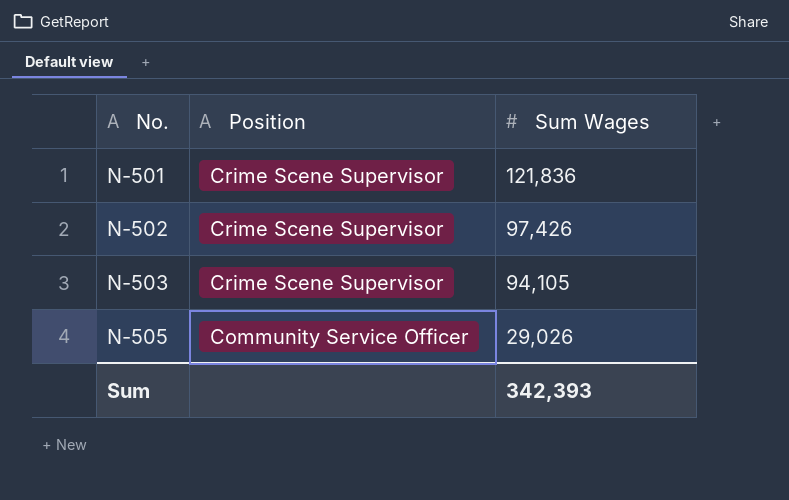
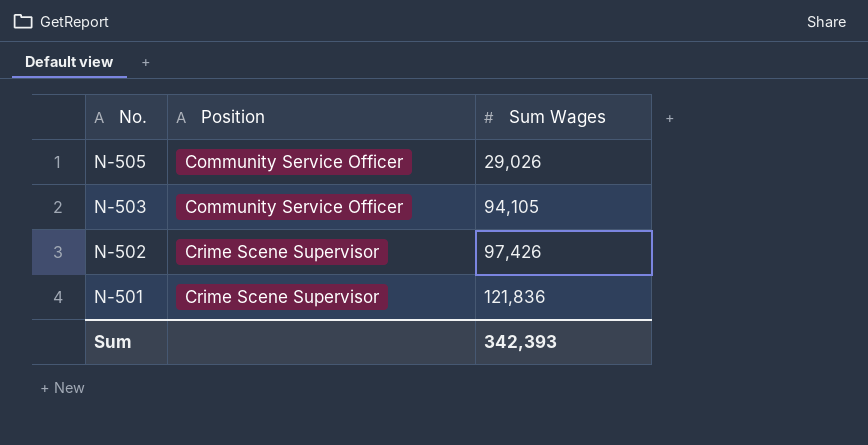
row order: No. ascending -> No. descending
N-503 | Position: Crime Scene Supervisor -> Community Service Officer

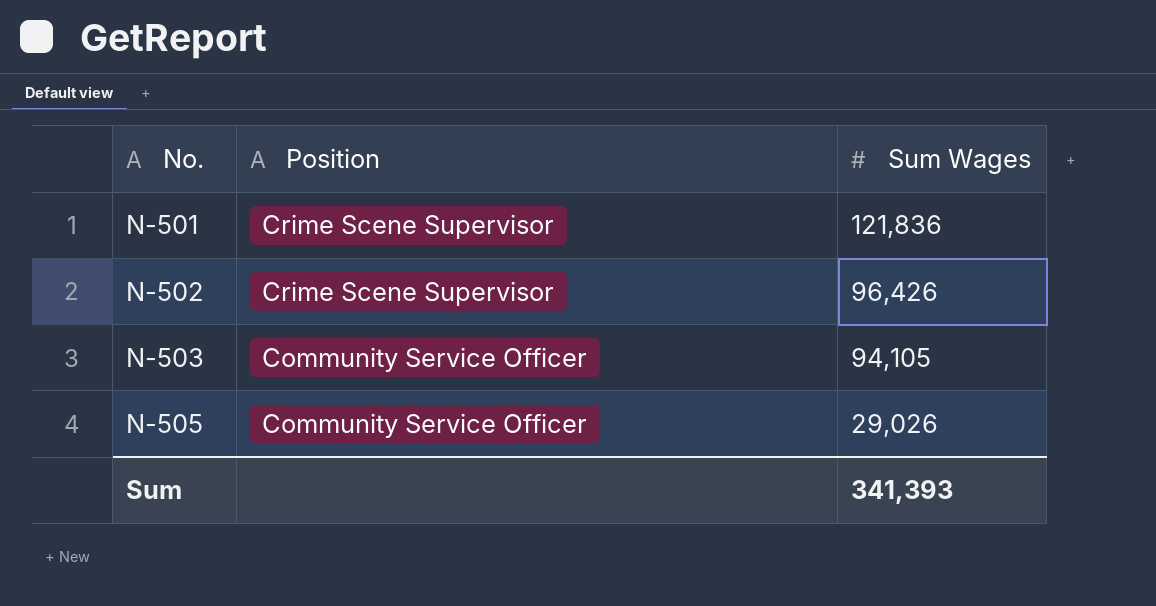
row order: No. descending -> No. ascending
N-502 | Sum Wages: 97,426 -> 96,426
Sum | Sum Wages: 342,393 -> 341,393

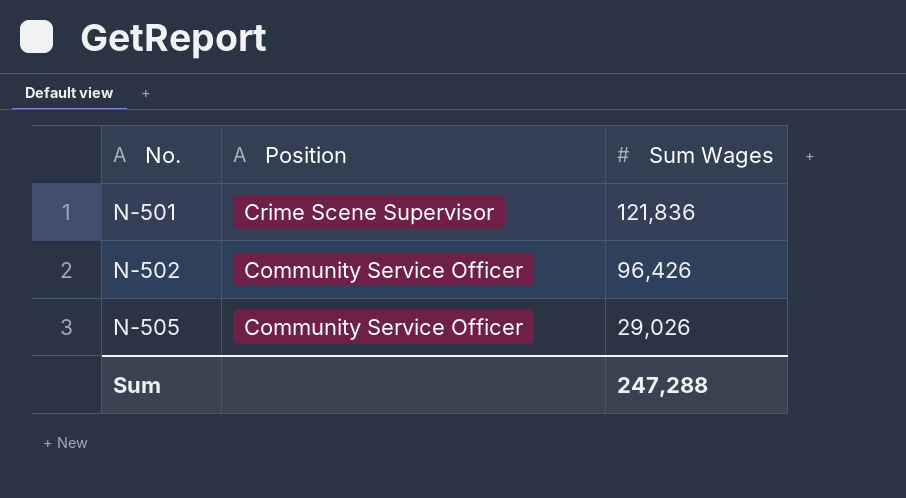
row N-503: Community Service Officer | 94,105 -> none
N-502 | Position: Crime Scene Supervisor -> Community Service Officer
Sum | Sum Wages: 341,393 -> 247,288

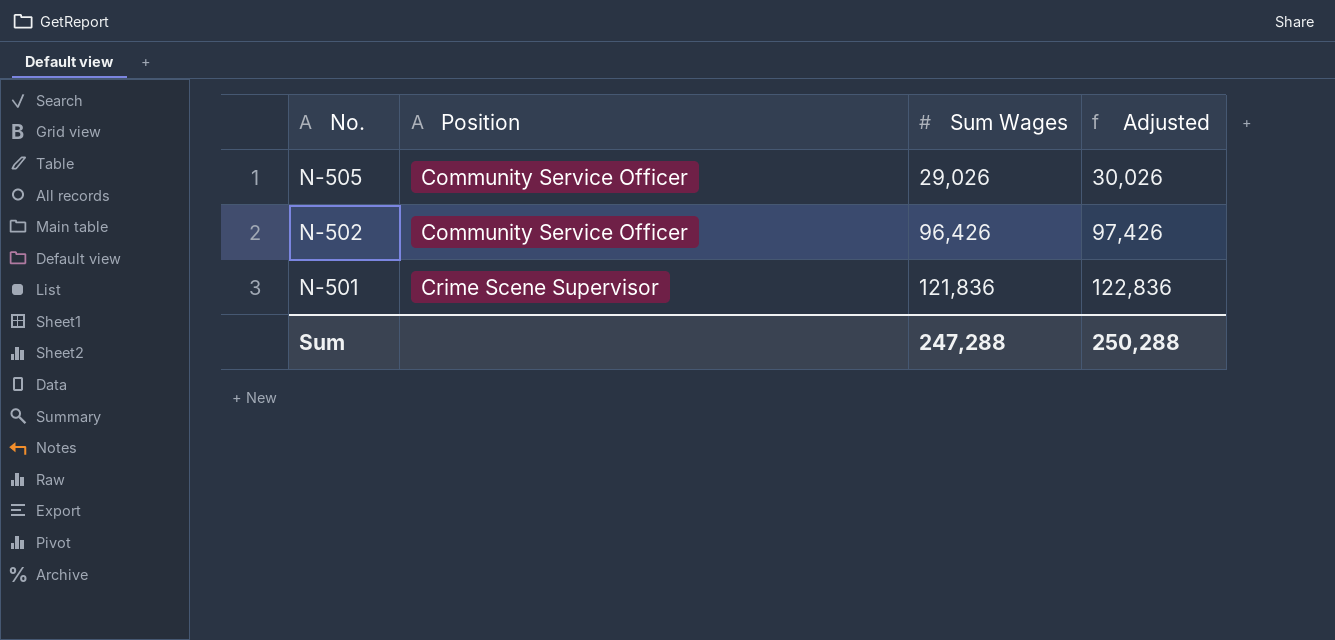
row order: No. ascending -> No. descending
column Adjusted | formula: none -> [Sum Wages] + 1000

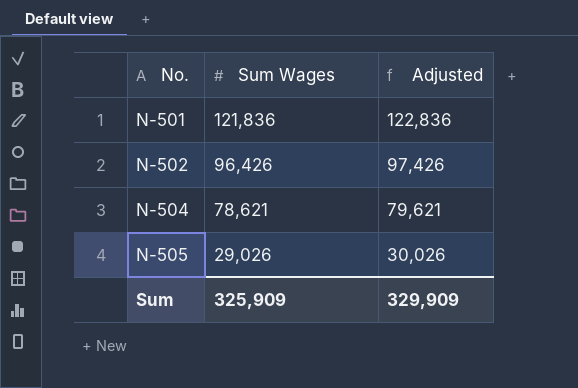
row order: No. descending -> No. ascending
column Position | position: 2 -> none
row N-504: none -> 78,621 | 79,621
Sum | Sum Wages: 247,288 -> 325,909
Sum | Adjusted: 250,288 -> 329,909

